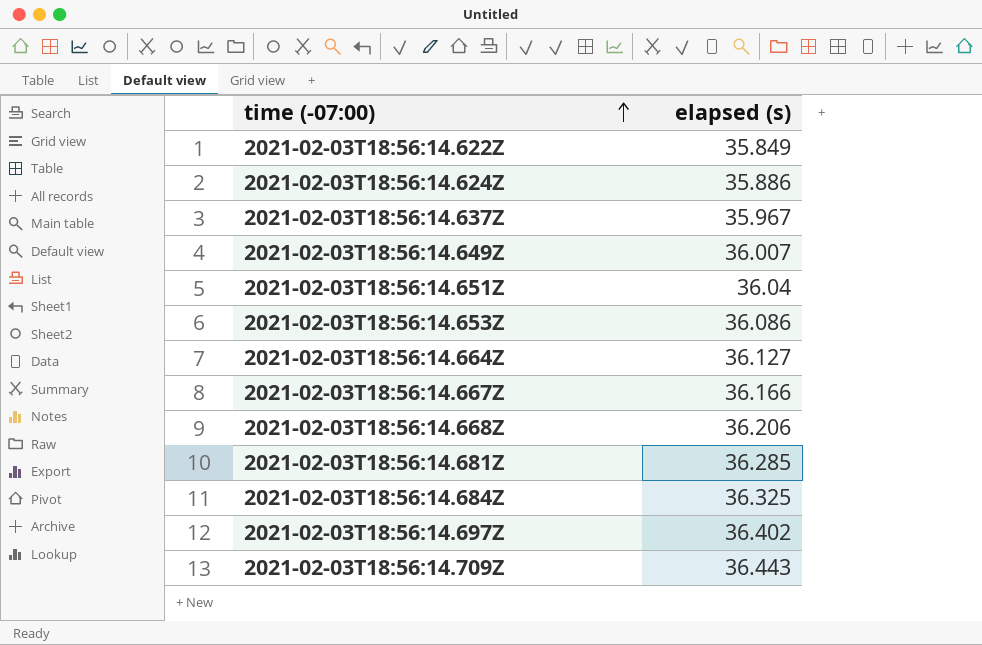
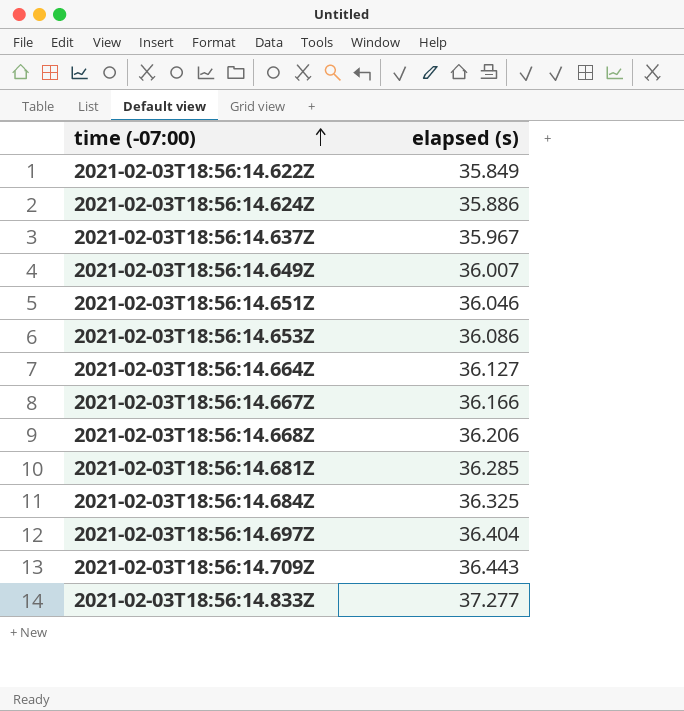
2021-02-03T18:56:14.651Z | elapsed (s): 36.04 -> 36.046
2021-02-03T18:56:14.697Z | elapsed (s): 36.402 -> 36.404
row 2021-02-03T18:56:14.833Z: none -> 37.277

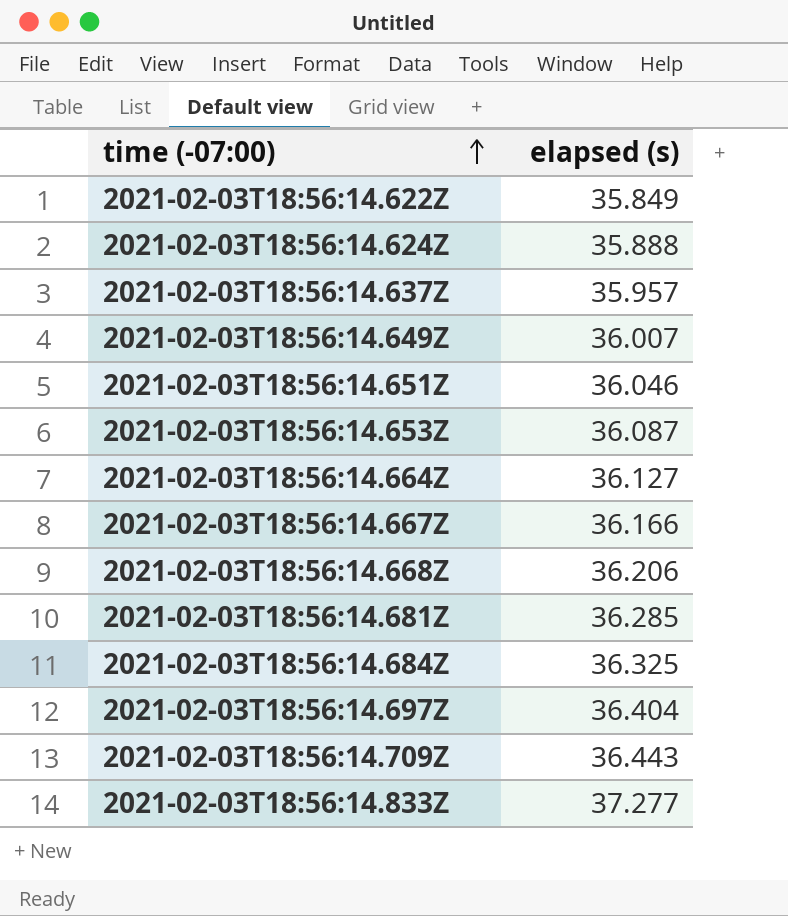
2021-02-03T18:56:14.624Z | elapsed (s): 35.886 -> 35.888
2021-02-03T18:56:14.637Z | elapsed (s): 35.967 -> 35.957
2021-02-03T18:56:14.653Z | elapsed (s): 36.086 -> 36.087

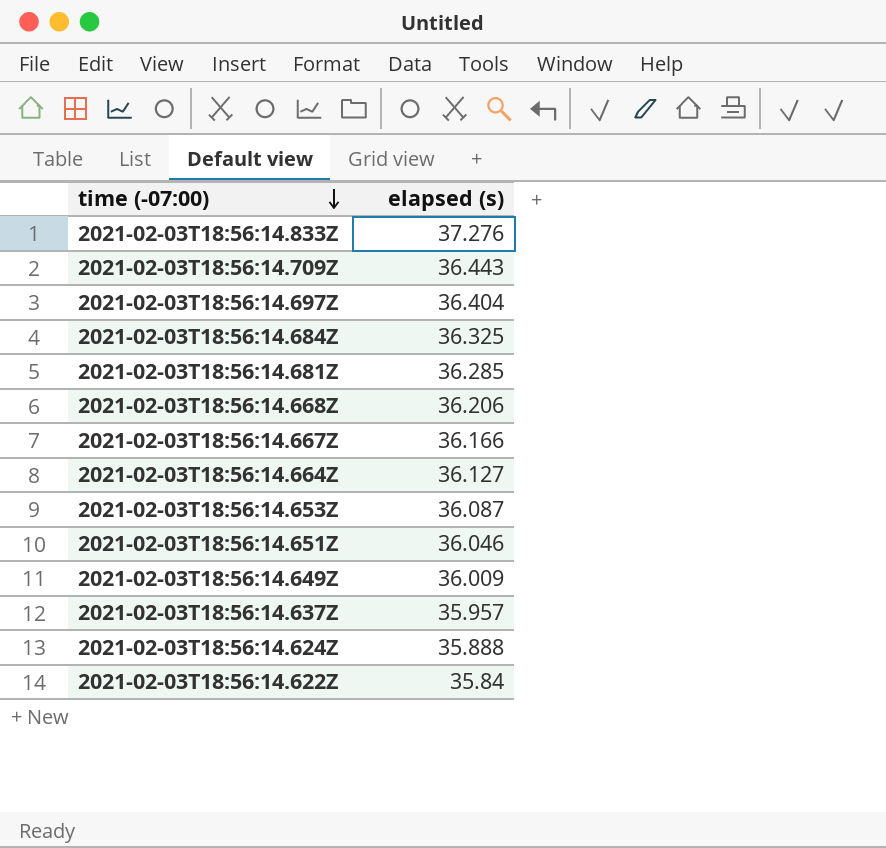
row order: time (-07:00) ascending -> time (-07:00) descending
2021-02-03T18:56:14.833Z | elapsed (s): 37.277 -> 37.276
2021-02-03T18:56:14.649Z | elapsed (s): 36.007 -> 36.009
2021-02-03T18:56:14.622Z | elapsed (s): 35.849 -> 35.84

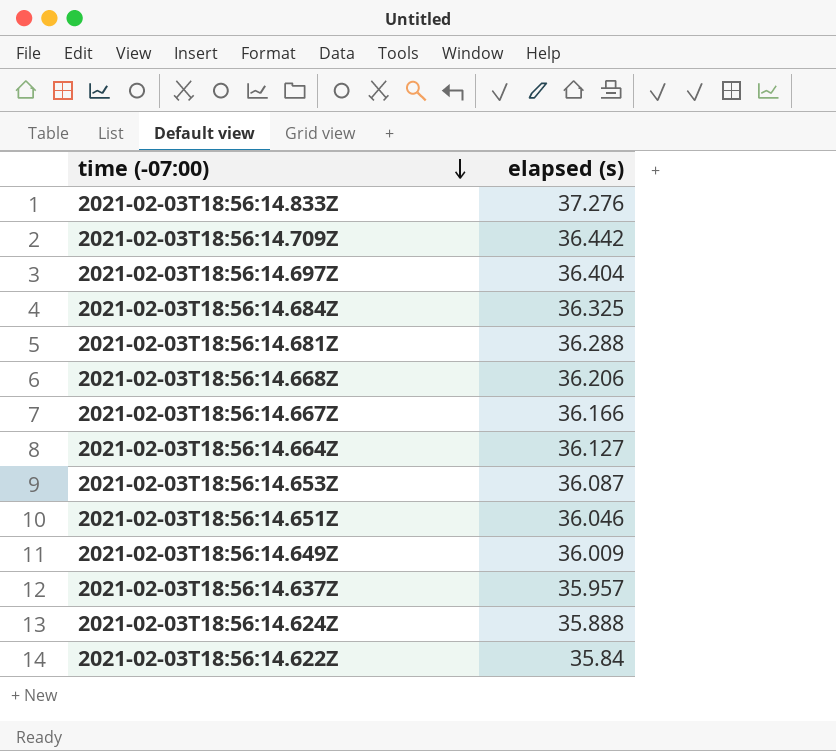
2021-02-03T18:56:14.709Z | elapsed (s): 36.443 -> 36.442
2021-02-03T18:56:14.681Z | elapsed (s): 36.285 -> 36.288

